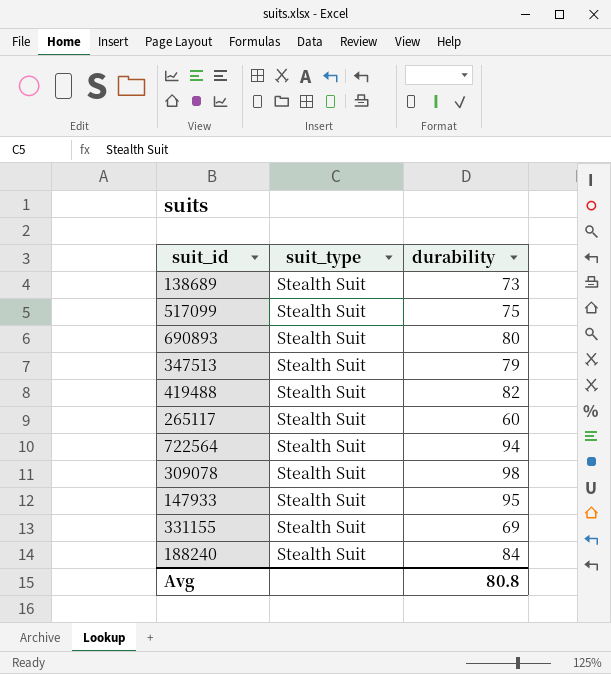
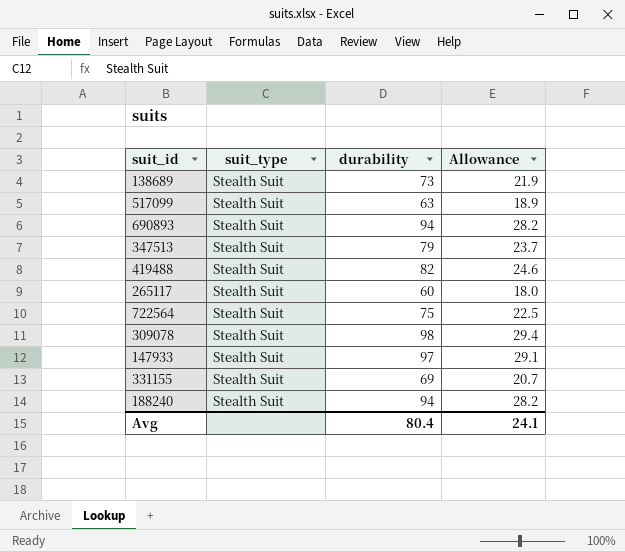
column Allowance | formula: none -> [durability] * 0.3
517099 | durability: 75 -> 63
690893 | durability: 80 -> 94
722564 | durability: 94 -> 75
147933 | durability: 95 -> 97
188240 | durability: 84 -> 94
Avg | durability: 80.8 -> 80.4

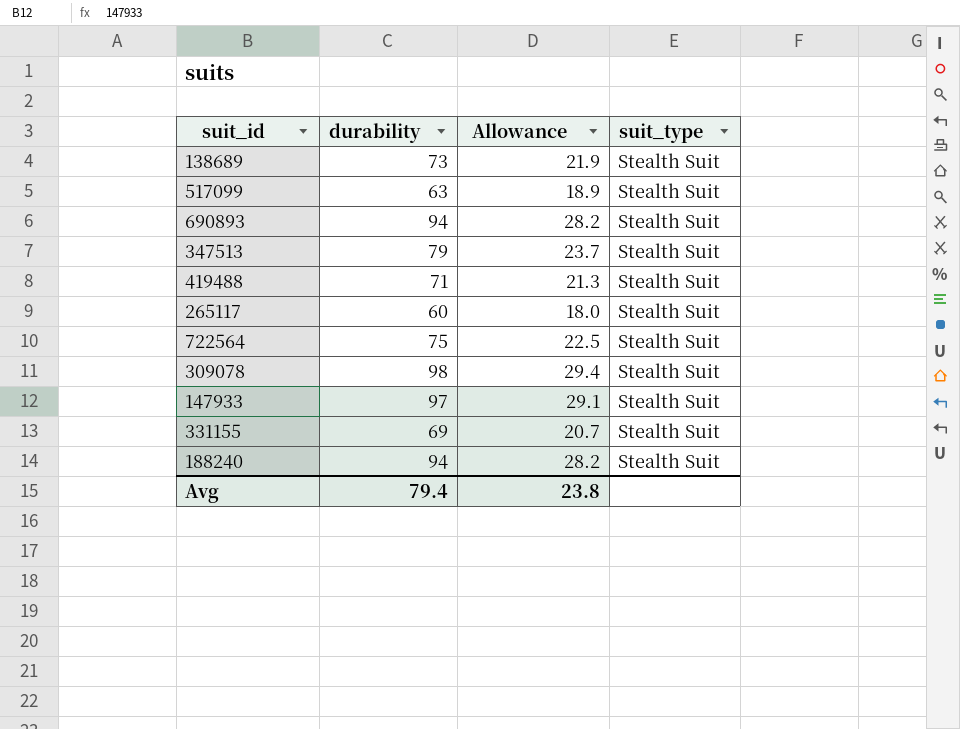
column suit_type | position: 2 -> 4
419488 | durability: 82 -> 71
419488 | Allowance: 24.6 -> 21.3
Avg | durability: 80.4 -> 79.4
Avg | Allowance: 24.1 -> 23.8

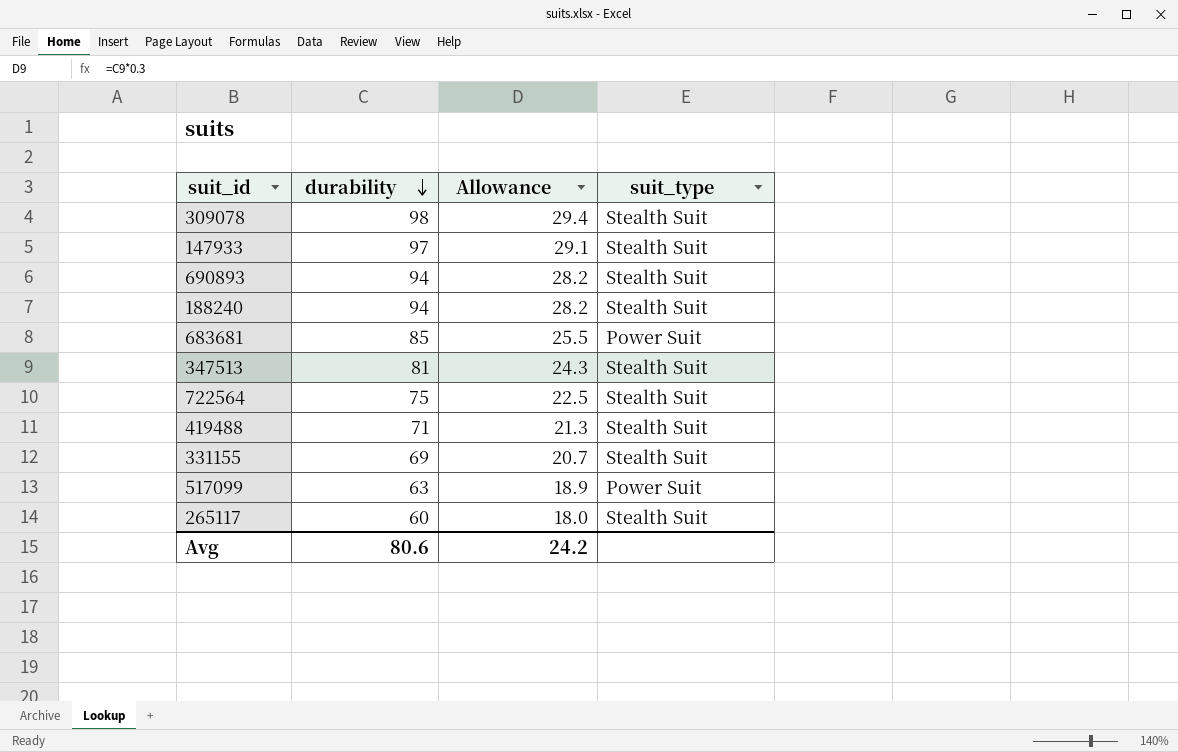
row order: none -> durability descending
row 138689: 73 | 21.9 | Stealth Suit -> none
row 683681: none -> 85 | 25.5 | Power Suit
347513 | durability: 79 -> 81
347513 | Allowance: 23.7 -> 24.3
517099 | suit_type: Stealth Suit -> Power Suit
Avg | durability: 79.4 -> 80.6
Avg | Allowance: 23.8 -> 24.2

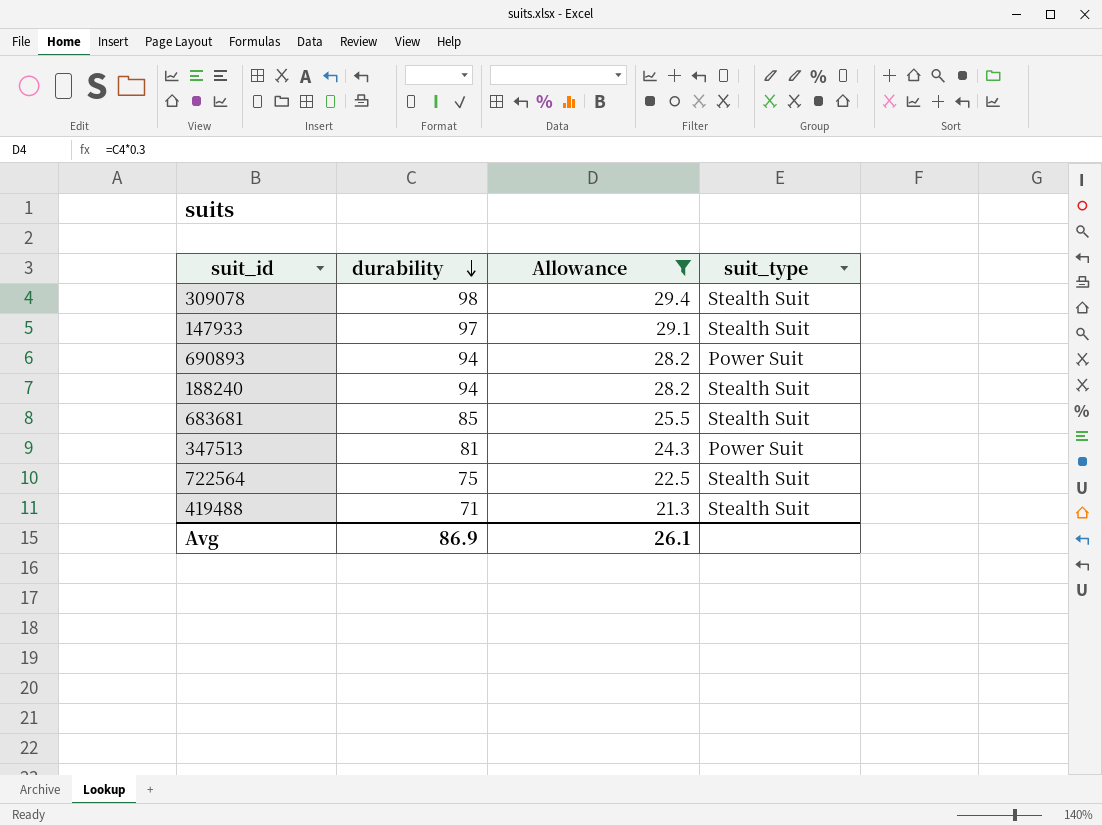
filter: none -> Allowance >= 21.3
690893 | suit_type: Stealth Suit -> Power Suit
683681 | suit_type: Power Suit -> Stealth Suit
347513 | suit_type: Stealth Suit -> Power Suit
Avg | durability: 80.6 -> 86.9
Avg | Allowance: 24.2 -> 26.1

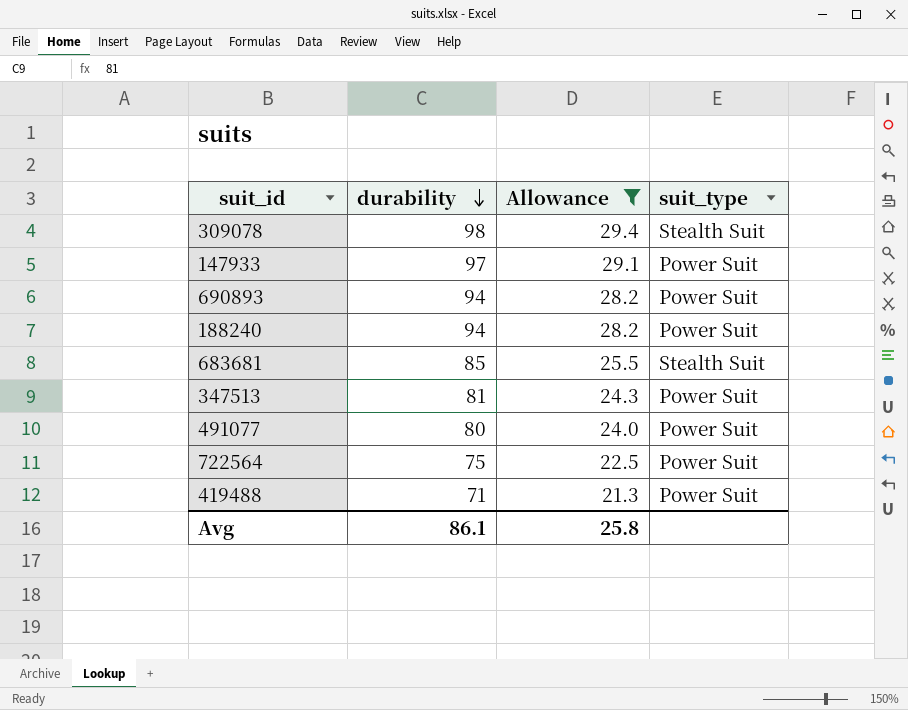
147933 | suit_type: Stealth Suit -> Power Suit
188240 | suit_type: Stealth Suit -> Power Suit
row 491077: none -> 80 | 24.0 | Power Suit
722564 | suit_type: Stealth Suit -> Power Suit
419488 | suit_type: Stealth Suit -> Power Suit
Avg | durability: 86.9 -> 86.1
Avg | Allowance: 26.1 -> 25.8

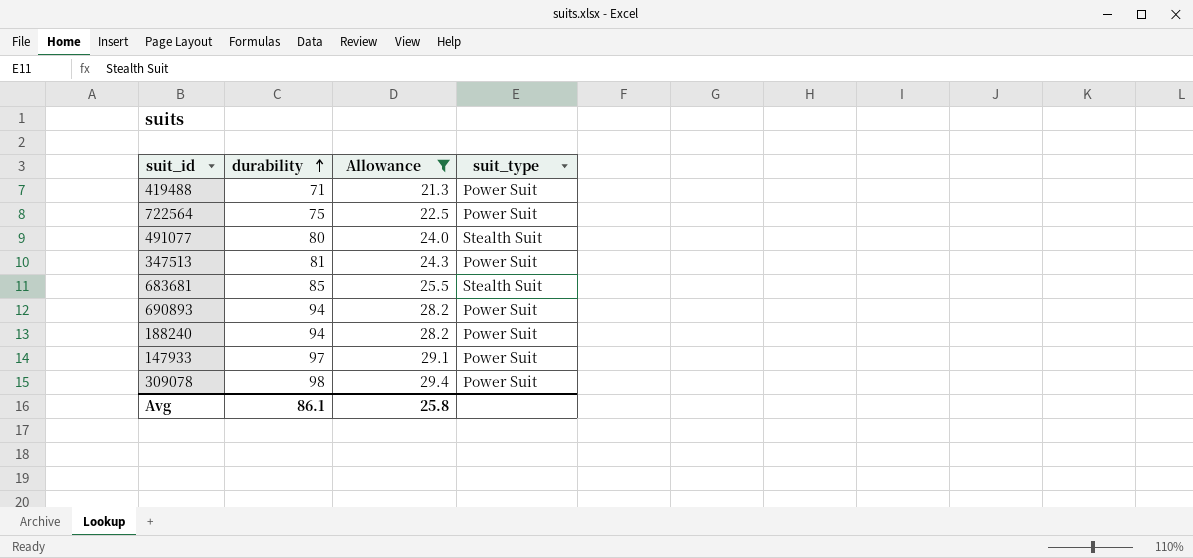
row order: durability descending -> durability ascending
491077 | suit_type: Power Suit -> Stealth Suit
309078 | suit_type: Stealth Suit -> Power Suit

